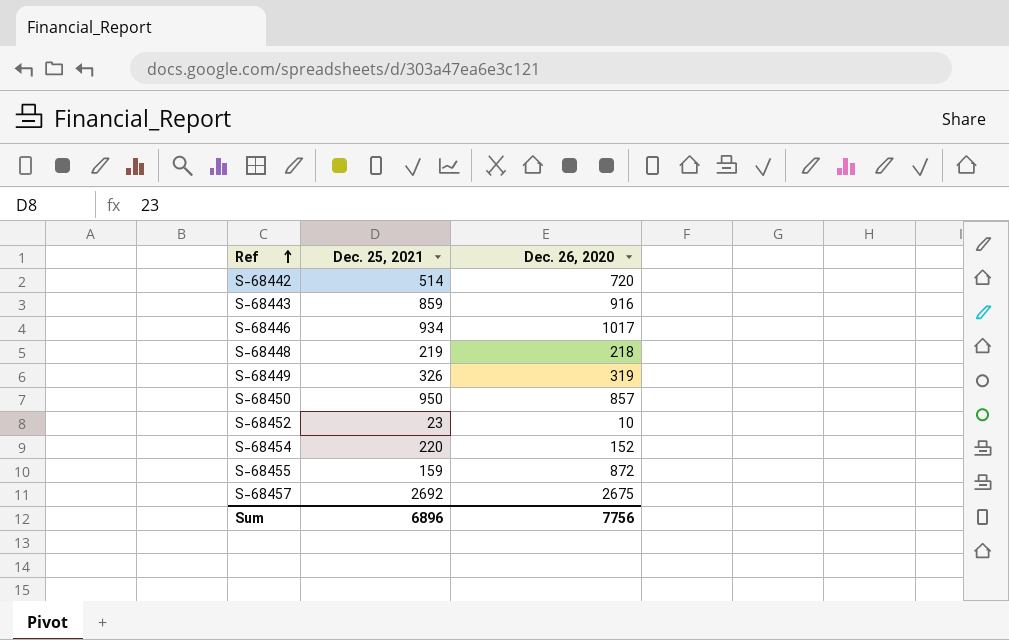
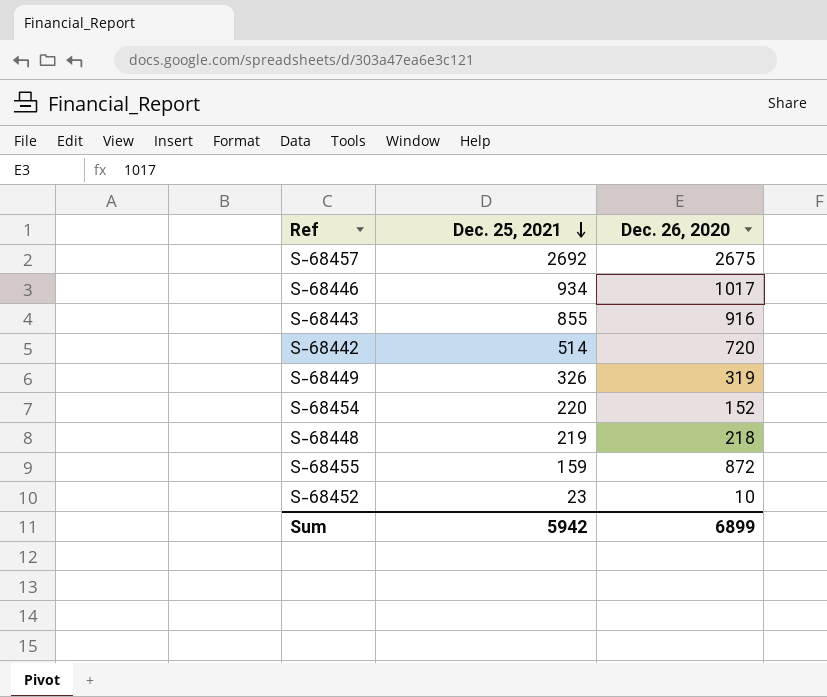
row order: Ref ascending -> Dec. 25, 2021 descending
row S-68450: 950 | 857 -> none
S-68443 | Dec. 25, 2021: 859 -> 855
Sum | Dec. 25, 2021: 6896 -> 5942
Sum | Dec. 26, 2020: 7756 -> 6899

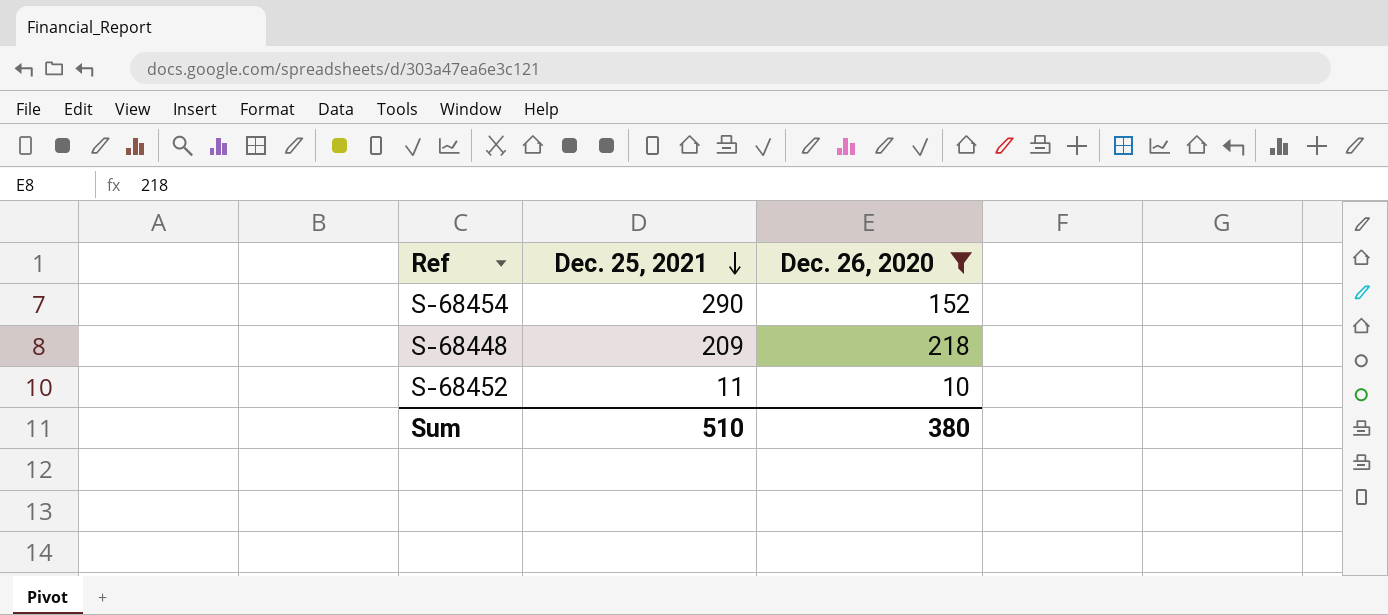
filter: none -> Dec. 26, 2020 <= 218
S-68454 | Dec. 25, 2021: 220 -> 290
S-68448 | Dec. 25, 2021: 219 -> 209
S-68452 | Dec. 25, 2021: 23 -> 11
Sum | Dec. 25, 2021: 5942 -> 510
Sum | Dec. 26, 2020: 6899 -> 380

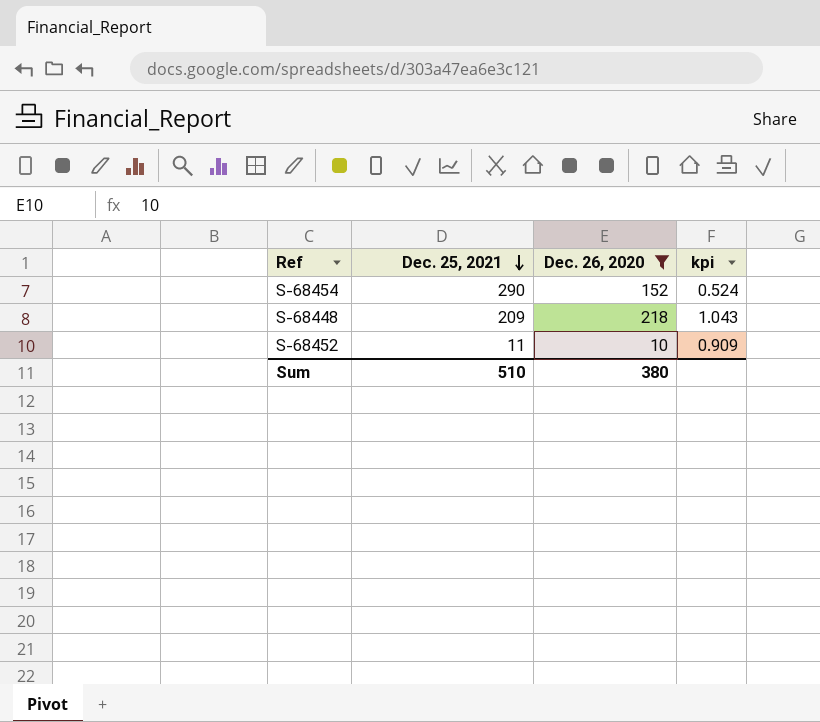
column kpi | formula: none -> [Dec. 26, 2020] / [Dec. 25, 2021]

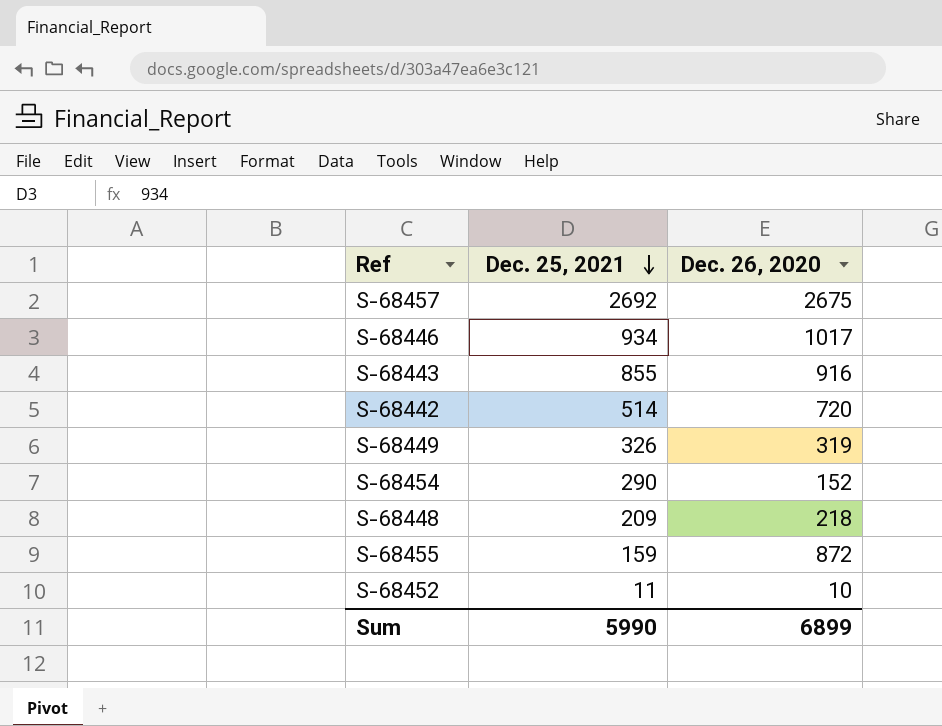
filter: Dec. 26, 2020 <= 218 -> none
column kpi | formula: [Dec. 26, 2020] / [Dec. 25, 2021] -> none
Sum | Dec. 25, 2021: 510 -> 5990
Sum | Dec. 26, 2020: 380 -> 6899

